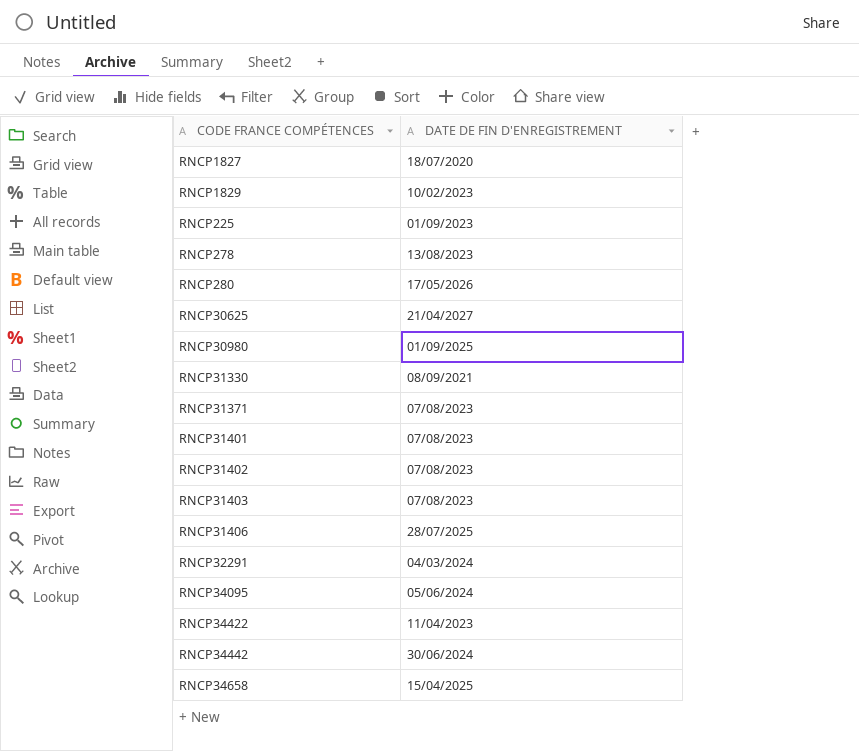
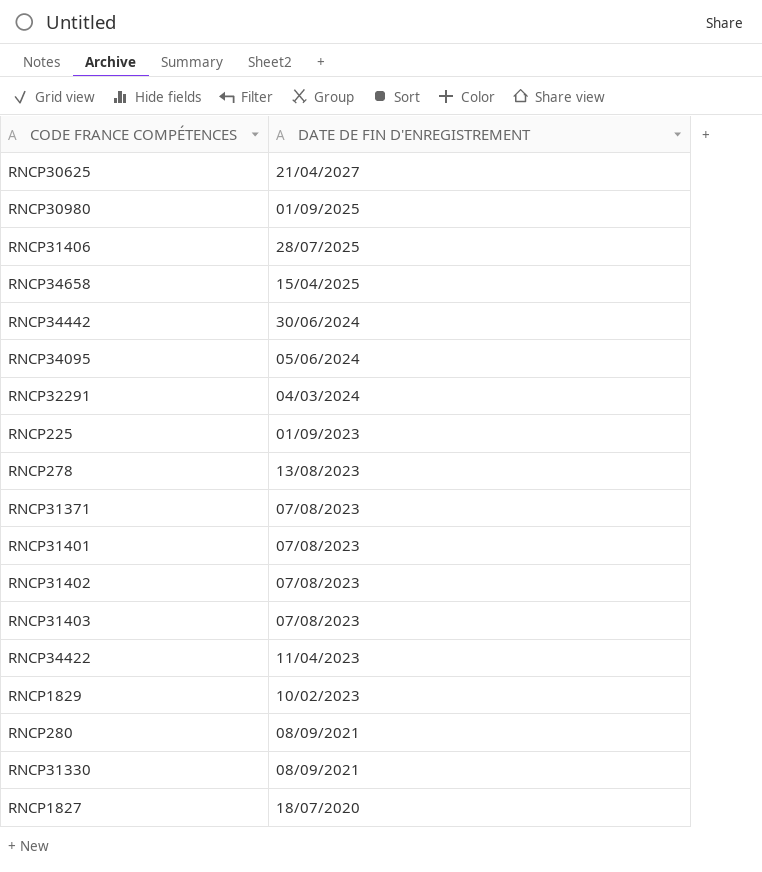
row order: none -> DATE DE FIN D'ENREGISTREMENT descending
RNCP280 | DATE DE FIN D'ENREGISTREMENT: 17/05/2026 -> 08/09/2021

